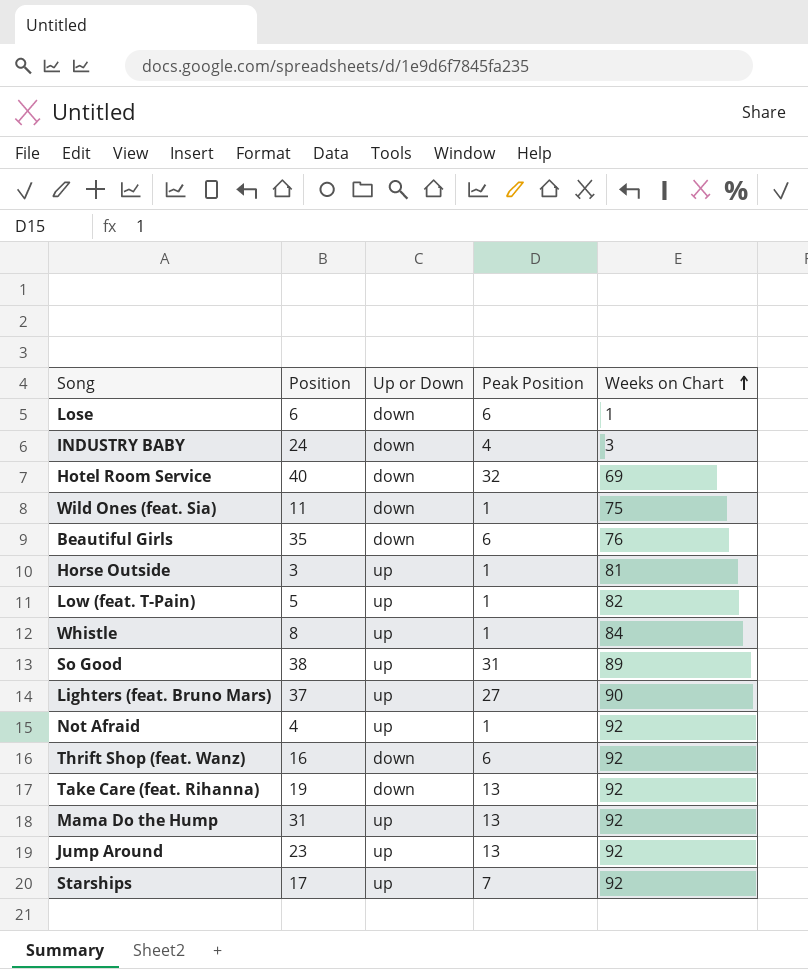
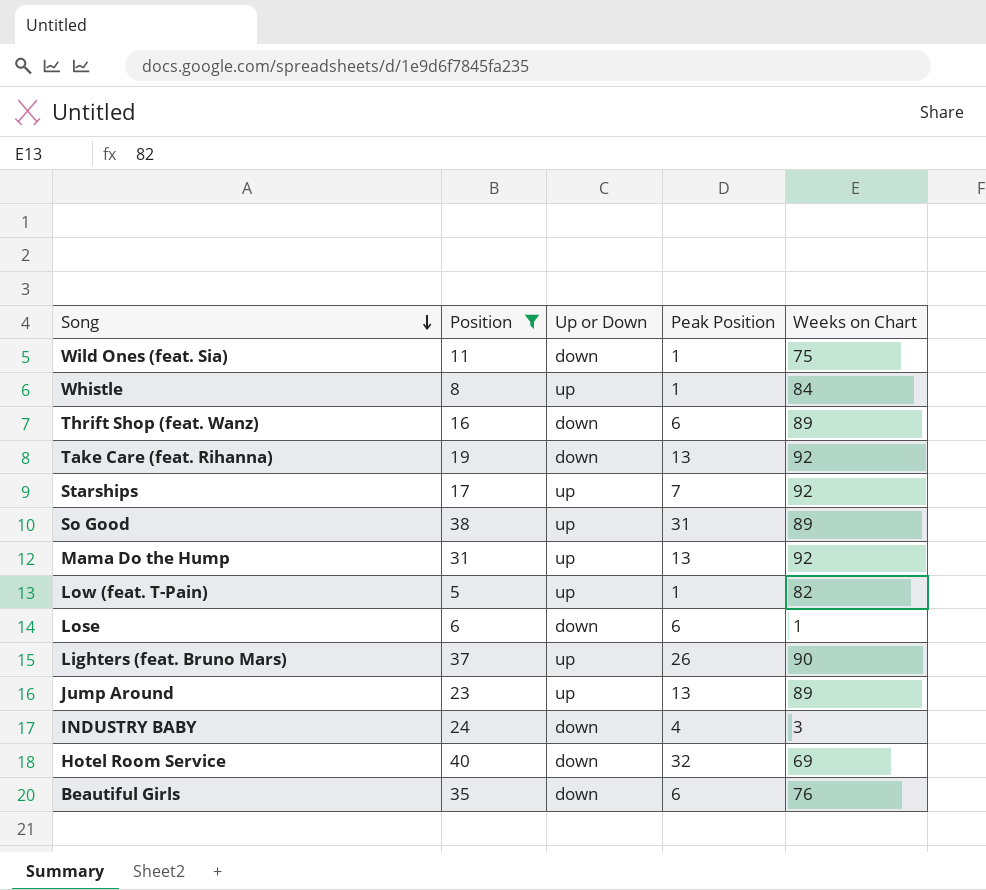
filter: none -> Position >= 5
row order: Weeks on Chart ascending -> Song descending
Thrift Shop (feat. Wanz) | Weeks on Chart: 92 -> 89
Lighters (feat. Bruno Mars) | Peak Position: 27 -> 26
Jump Around | Weeks on Chart: 92 -> 89

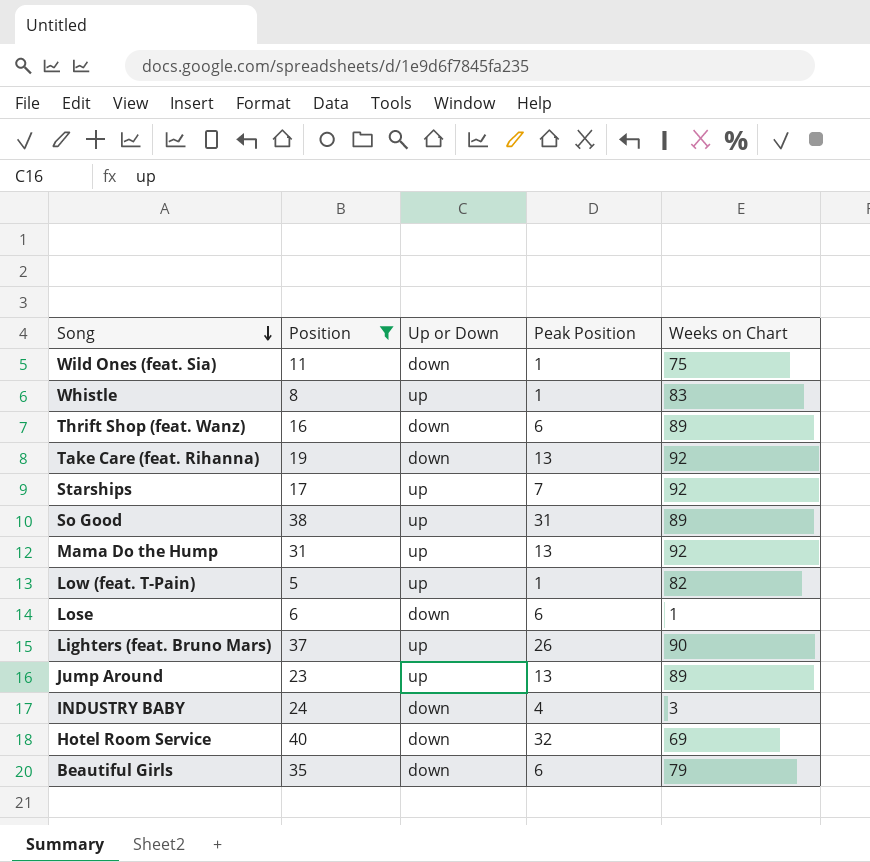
Whistle | Weeks on Chart: 84 -> 83
Beautiful Girls | Weeks on Chart: 76 -> 79

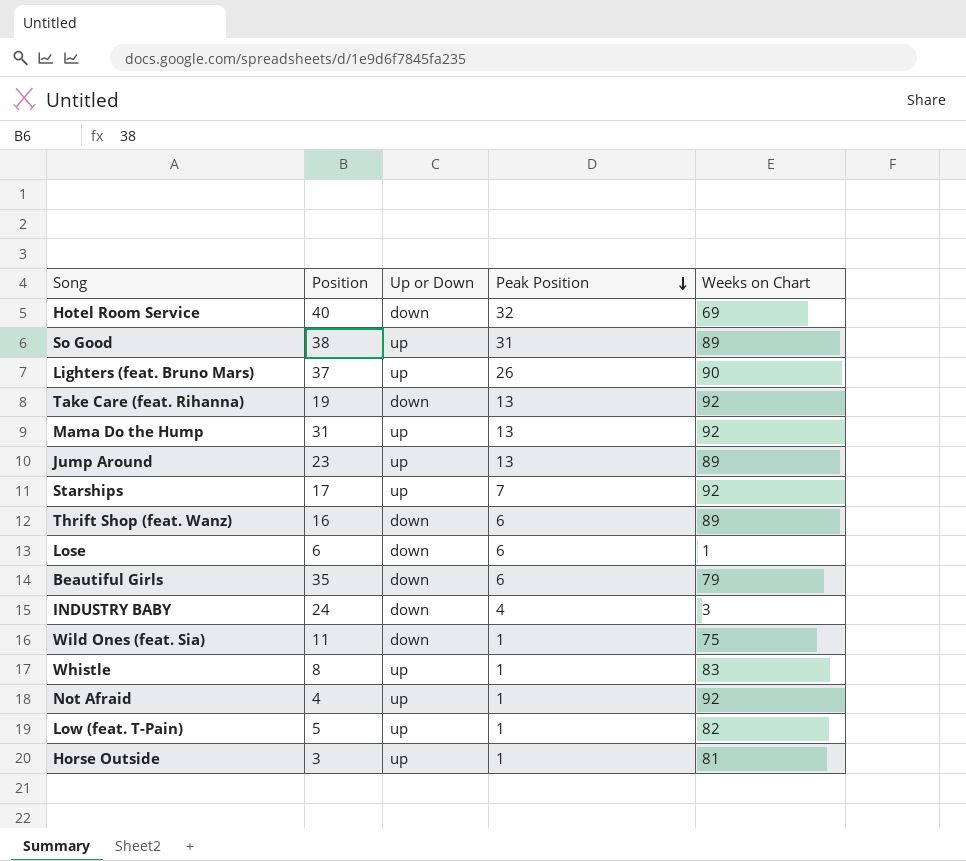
filter: Position >= 5 -> none
row order: Song descending -> Peak Position descending

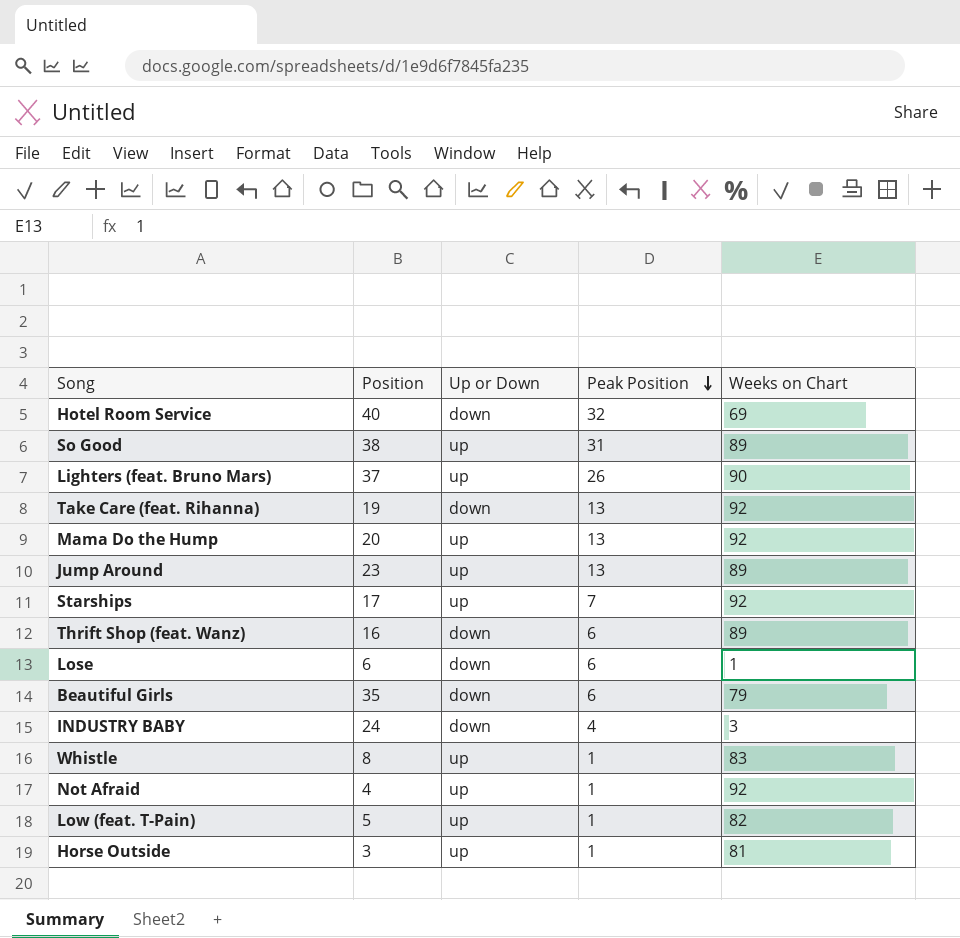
row Wild Ones (feat. Sia): 11 | down | 1 | 75 -> none
Mama Do the Hump | Position: 31 -> 20

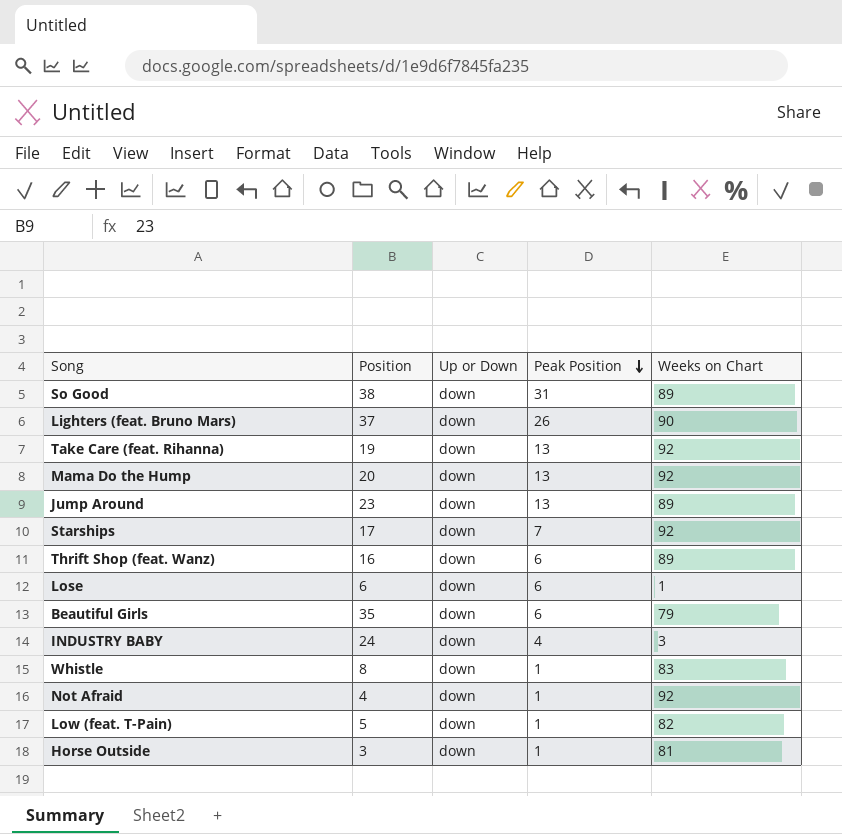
row Hotel Room Service: 40 | down | 32 | 69 -> none
So Good | Up or Down: up -> down
Lighters (feat. Bruno Mars) | Up or Down: up -> down
Mama Do the Hump | Up or Down: up -> down
Jump Around | Up or Down: up -> down
Starships | Up or Down: up -> down
Whistle | Up or Down: up -> down
Not Afraid | Up or Down: up -> down
Low (feat. T-Pain) | Up or Down: up -> down
Horse Outside | Up or Down: up -> down

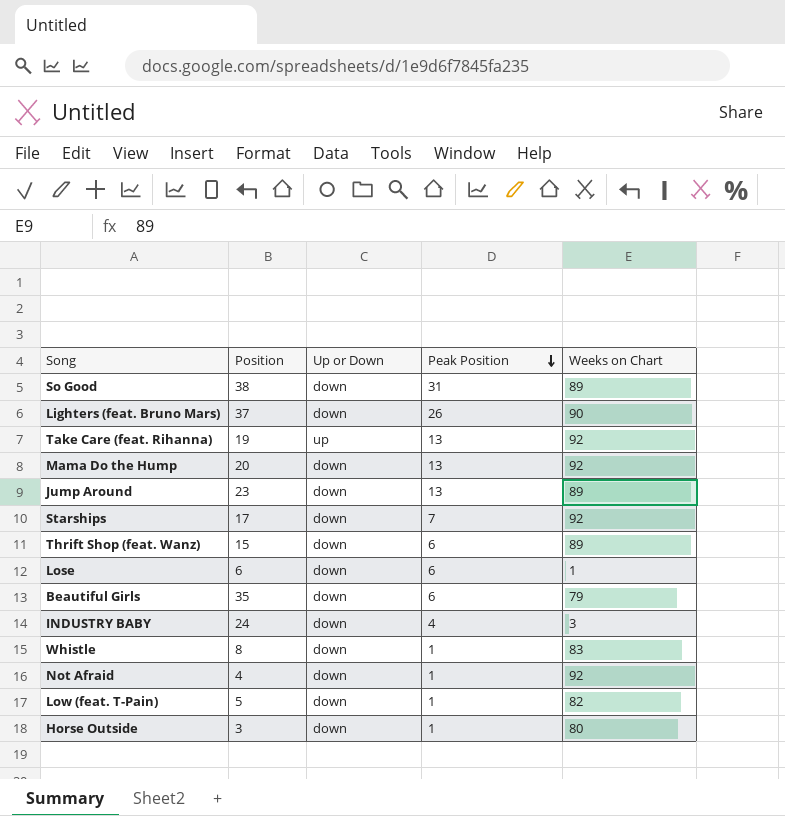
Take Care (feat. Rihanna) | Up or Down: down -> up
Thrift Shop (feat. Wanz) | Position: 16 -> 15
Horse Outside | Weeks on Chart: 81 -> 80

